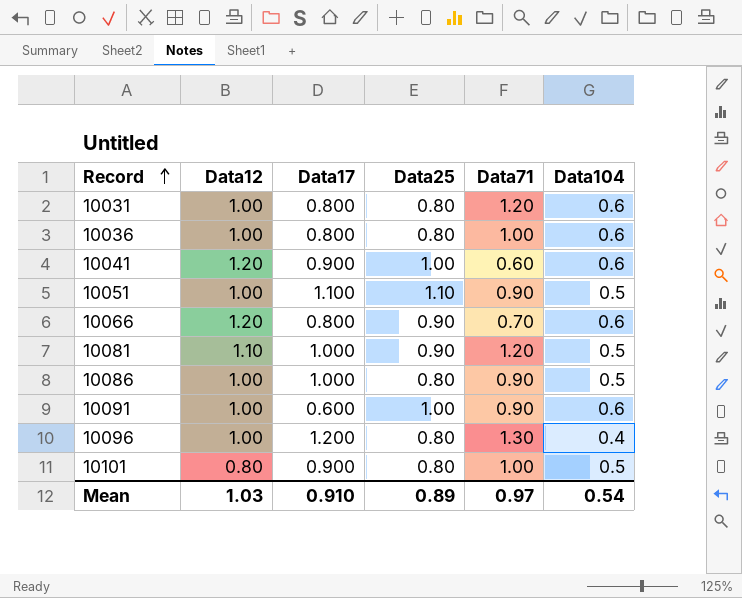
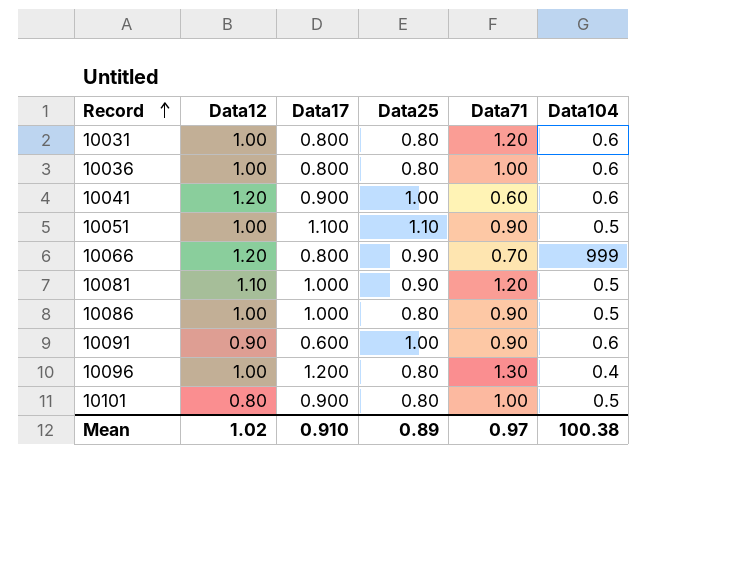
10066 | Data104: 0.6 -> 999
10091 | Data12: 1.00 -> 0.90
Mean | Data12: 1.03 -> 1.02
Mean | Data104: 0.54 -> 100.38

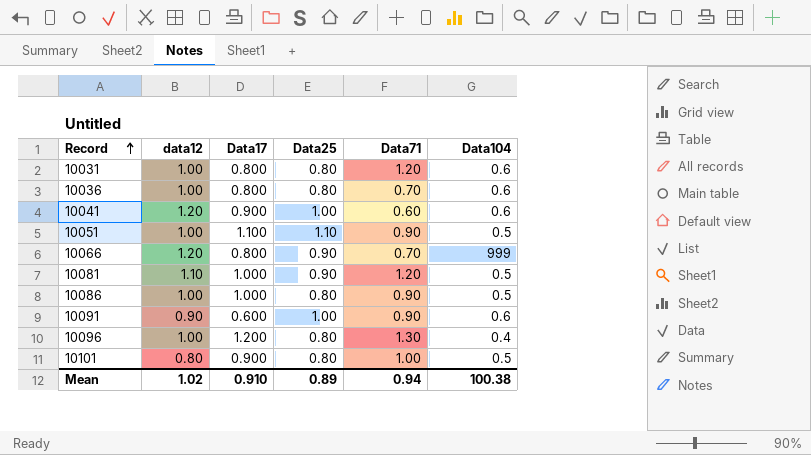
column name: Data12 -> data12
10036 | Data71: 1.00 -> 0.70
Mean | Data71: 0.97 -> 0.94

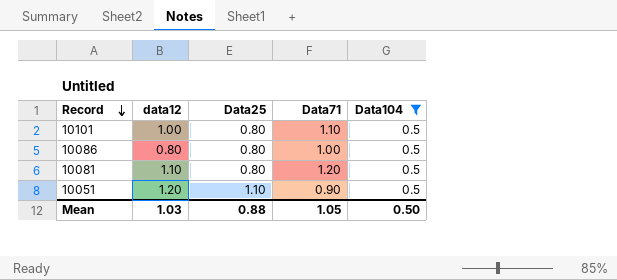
filter: none -> Data104 = 0.5
row order: Record ascending -> Record descending
column Data17 | position: 3 -> none
10101 | data12: 0.80 -> 1.00
10101 | Data71: 1.00 -> 1.10
10086 | data12: 1.00 -> 0.80
10086 | Data71: 0.90 -> 1.00
10081 | Data25: 0.90 -> 0.80
10051 | data12: 1.00 -> 1.20
Mean | data12: 1.02 -> 1.03
Mean | Data25: 0.89 -> 0.88
Mean | Data71: 0.94 -> 1.05
Mean | Data104: 100.38 -> 0.50

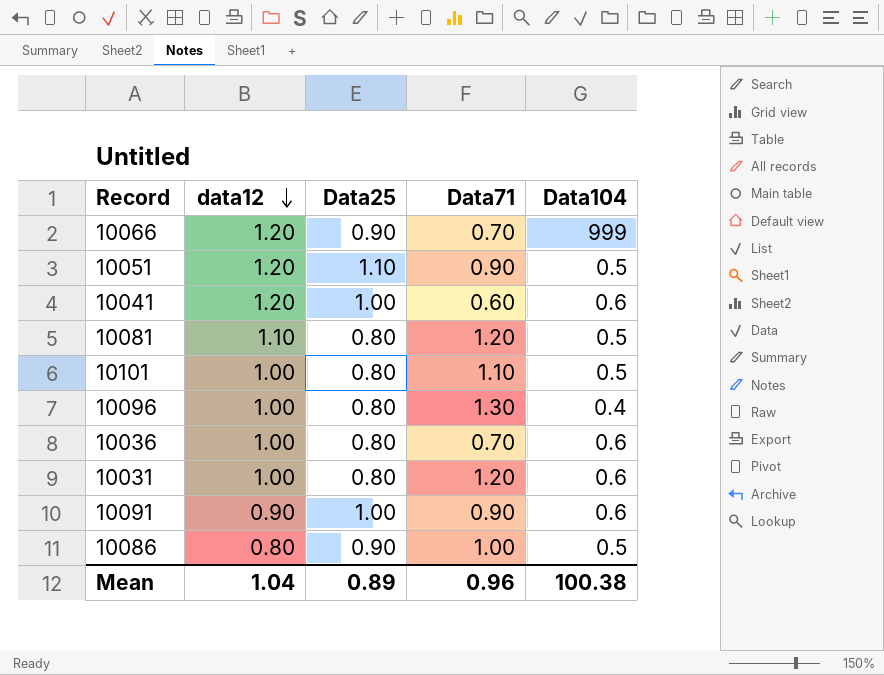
filter: Data104 = 0.5 -> none
row order: Record descending -> data12 descending
10086 | Data25: 0.80 -> 0.90
Mean | data12: 1.03 -> 1.04
Mean | Data25: 0.88 -> 0.89
Mean | Data71: 1.05 -> 0.96
Mean | Data104: 0.50 -> 100.38

